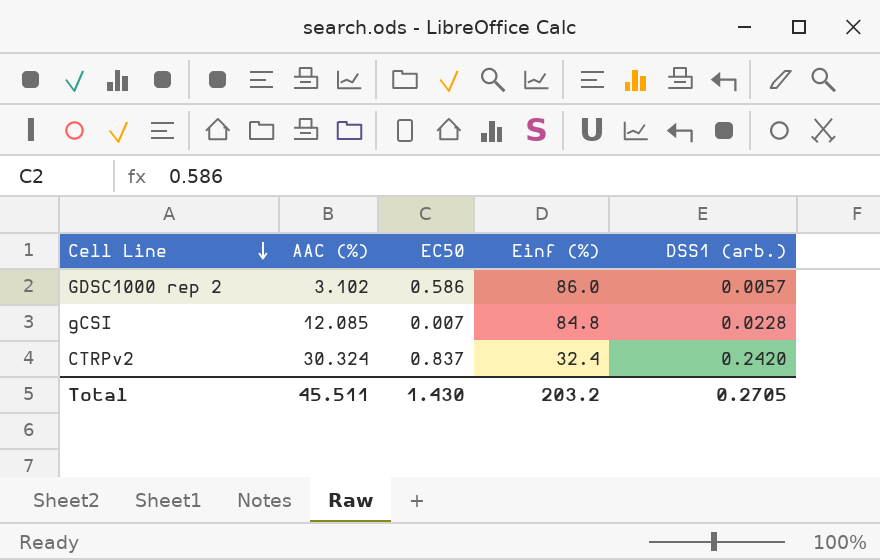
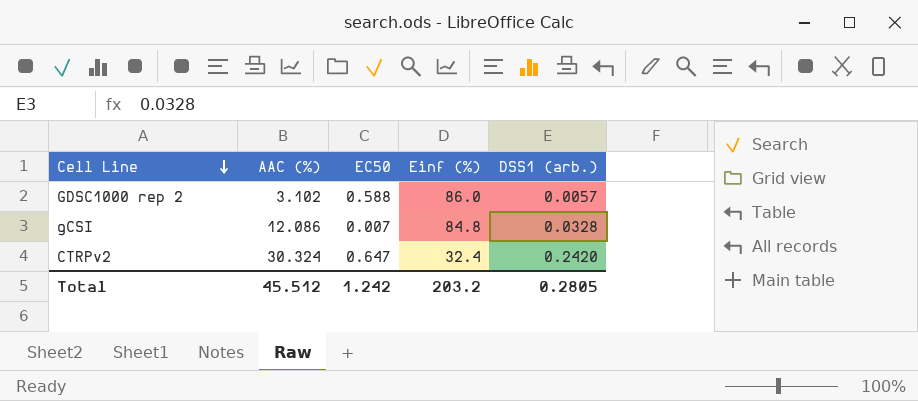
GDSC1000 rep 2 | EC50: 0.586 -> 0.588
gCSI | AAC (%): 12.085 -> 12.086
gCSI | DSS1 (arb.): 0.0228 -> 0.0328
CTRPv2 | EC50: 0.837 -> 0.647
Total | AAC (%): 45.511 -> 45.512
Total | EC50: 1.430 -> 1.242
Total | DSS1 (arb.): 0.2705 -> 0.2805

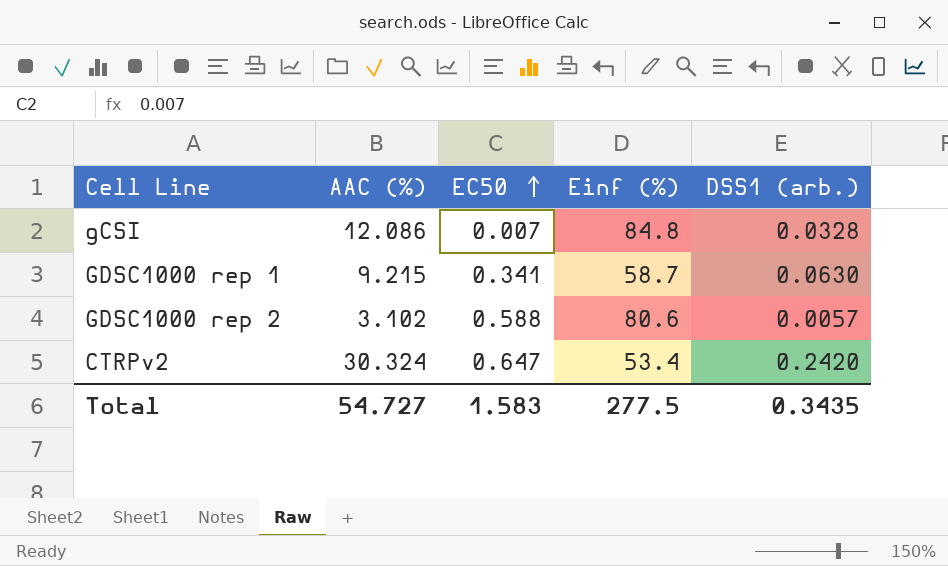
row order: Cell Line descending -> EC50 ascending
row GDSC1000 rep 1: none -> 9.215 | 0.341 | 58.7 | 0.0630
GDSC1000 rep 2 | Einf (%): 86.0 -> 80.6
CTRPv2 | Einf (%): 32.4 -> 53.4
Total | AAC (%): 45.512 -> 54.727
Total | EC50: 1.242 -> 1.583
Total | Einf (%): 203.2 -> 277.5
Total | DSS1 (arb.): 0.2805 -> 0.3435

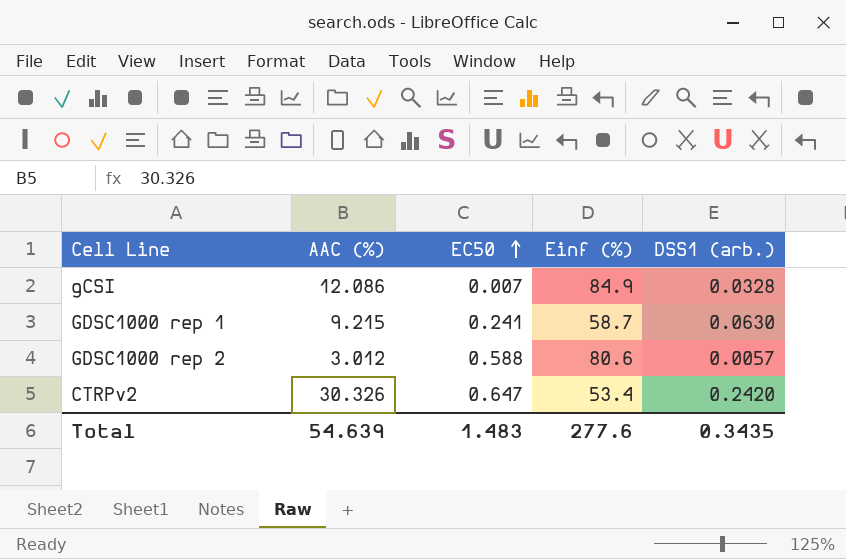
gCSI | Einf (%): 84.8 -> 84.9
GDSC1000 rep 1 | EC50: 0.341 -> 0.241
GDSC1000 rep 2 | AAC (%): 3.102 -> 3.012
CTRPv2 | AAC (%): 30.324 -> 30.326
Total | AAC (%): 54.727 -> 54.639
Total | EC50: 1.583 -> 1.483
Total | Einf (%): 277.5 -> 277.6

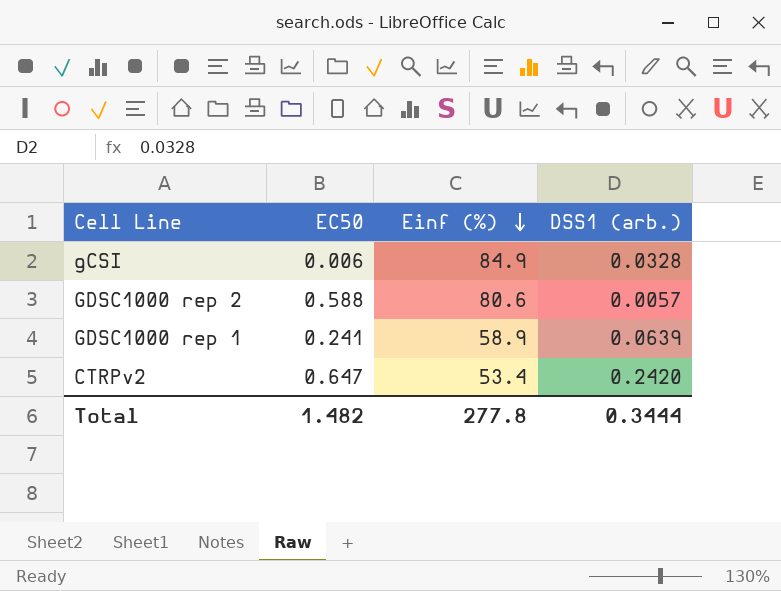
row order: EC50 ascending -> Einf (%) descending
column AAC (%) | position: 2 -> none
gCSI | EC50: 0.007 -> 0.006
GDSC1000 rep 1 | Einf (%): 58.7 -> 58.9
GDSC1000 rep 1 | DSS1 (arb.): 0.0630 -> 0.0639
Total | EC50: 1.483 -> 1.482
Total | Einf (%): 277.6 -> 277.8
Total | DSS1 (arb.): 0.3435 -> 0.3444

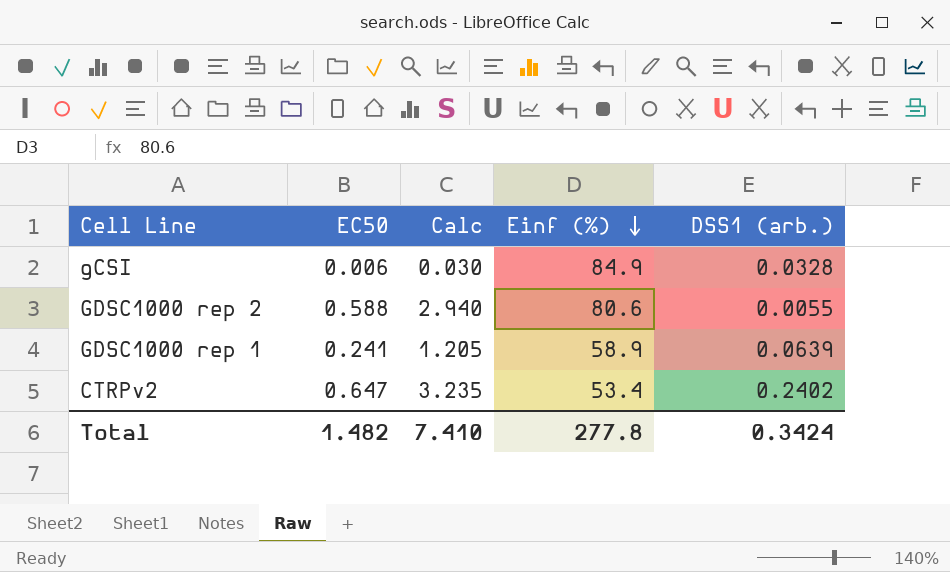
column Calc | formula: none -> [EC50] * 5
GDSC1000 rep 2 | DSS1 (arb.): 0.0057 -> 0.0055
CTRPv2 | DSS1 (arb.): 0.2420 -> 0.2402
Total | DSS1 (arb.): 0.3444 -> 0.3424

